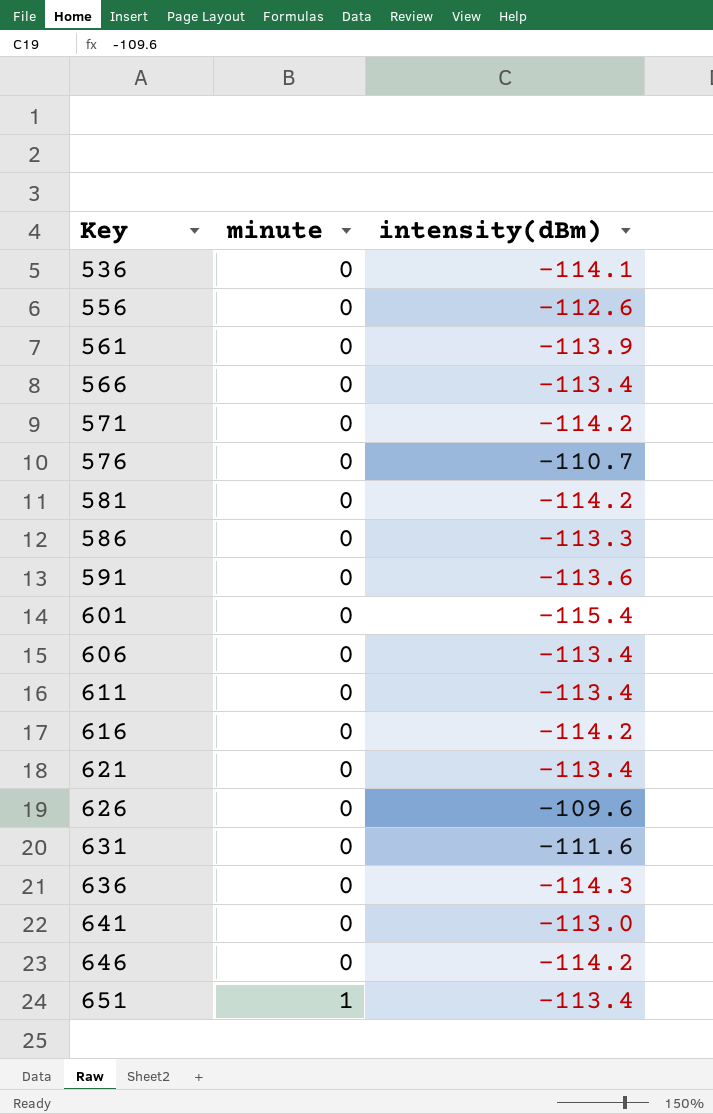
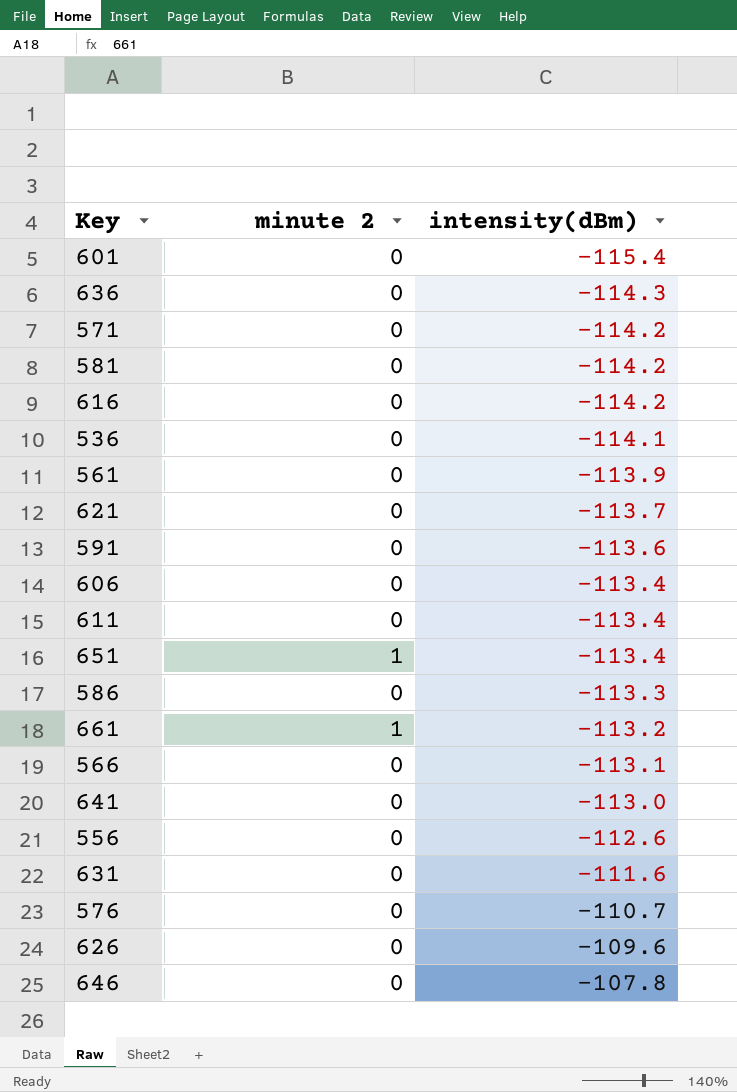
row order: Key ascending -> intensity(dBm) ascending
column name: minute -> minute 2
621 | intensity(dBm): -113.4 -> -113.7
row 661: none -> 1 | -113.2
566 | intensity(dBm): -113.4 -> -113.1
646 | intensity(dBm): -114.2 -> -107.8

